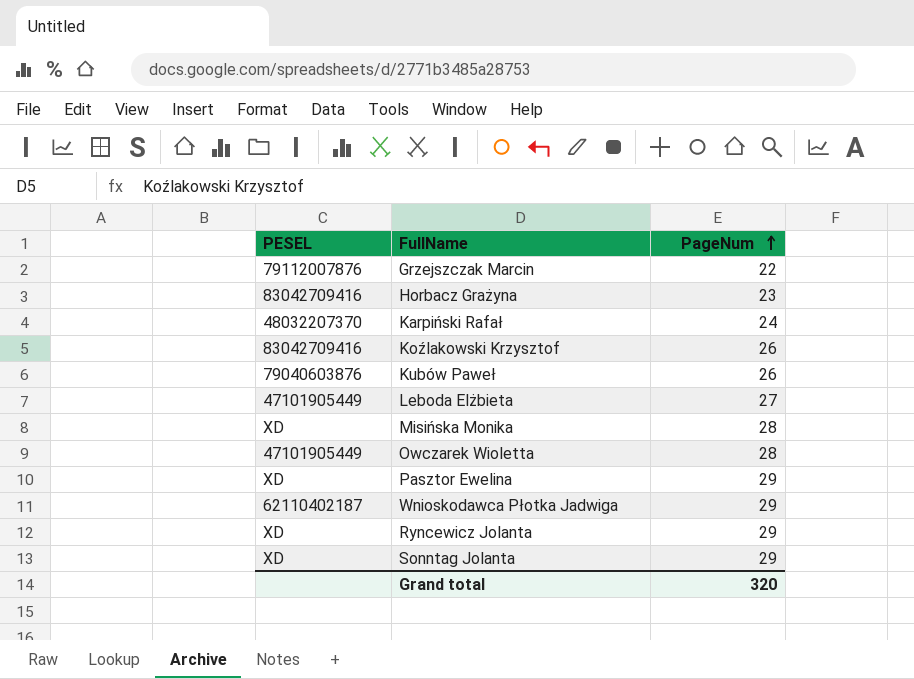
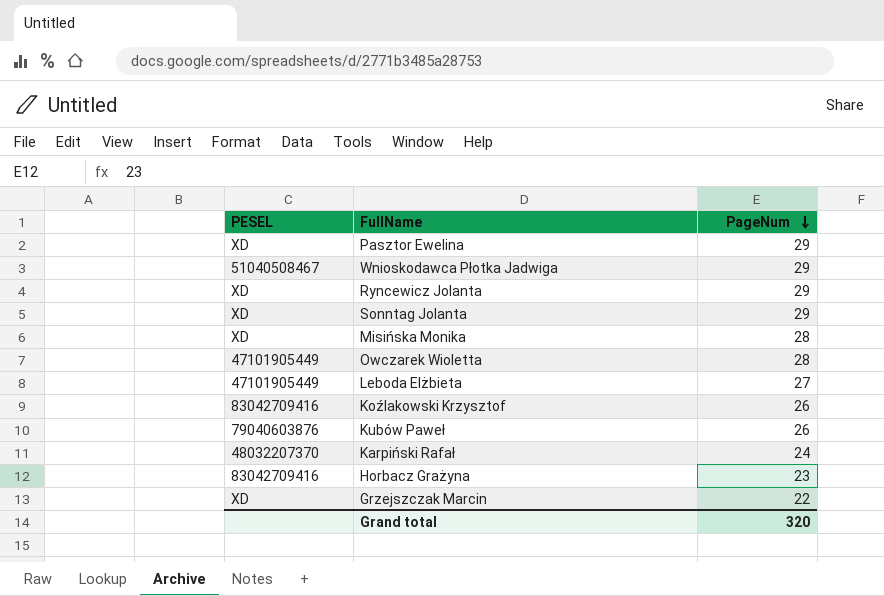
row order: PageNum ascending -> PageNum descending
Wnioskodawca Płotka Jadwiga | PESEL: 62110402187 -> 51040508467
Grzejszczak Marcin | PESEL: 79112007876 -> XD

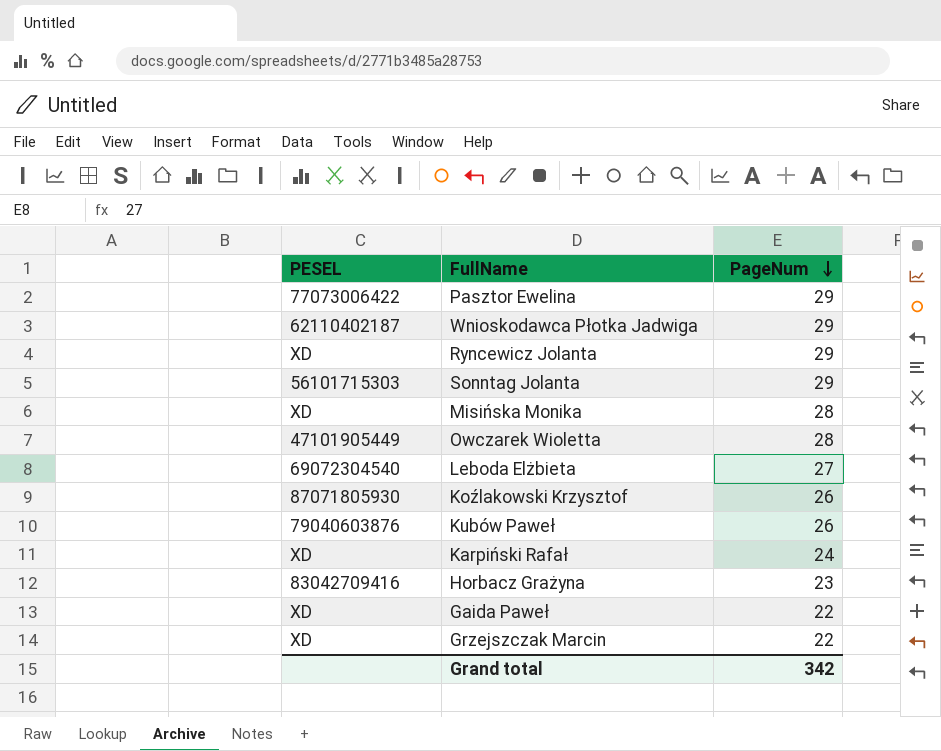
Pasztor Ewelina | PESEL: XD -> 77073006422
Wnioskodawca Płotka Jadwiga | PESEL: 51040508467 -> 62110402187
Sonntag Jolanta | PESEL: XD -> 56101715303
Leboda Elżbieta | PESEL: 47101905449 -> 69072304540
Koźlakowski Krzysztof | PESEL: 83042709416 -> 87071805930
Karpiński Rafał | PESEL: 48032207370 -> XD
row Gaida Paweł: none -> XD | 22
Grand total | PageNum: 320 -> 342

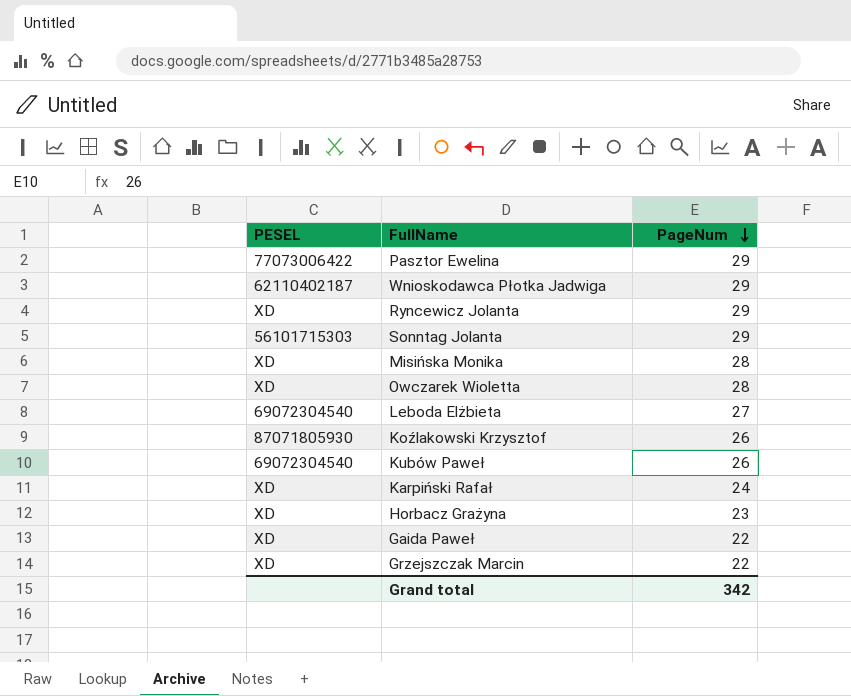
Owczarek Wioletta | PESEL: 47101905449 -> XD
Kubów Paweł | PESEL: 79040603876 -> 69072304540
Horbacz Grażyna | PESEL: 83042709416 -> XD

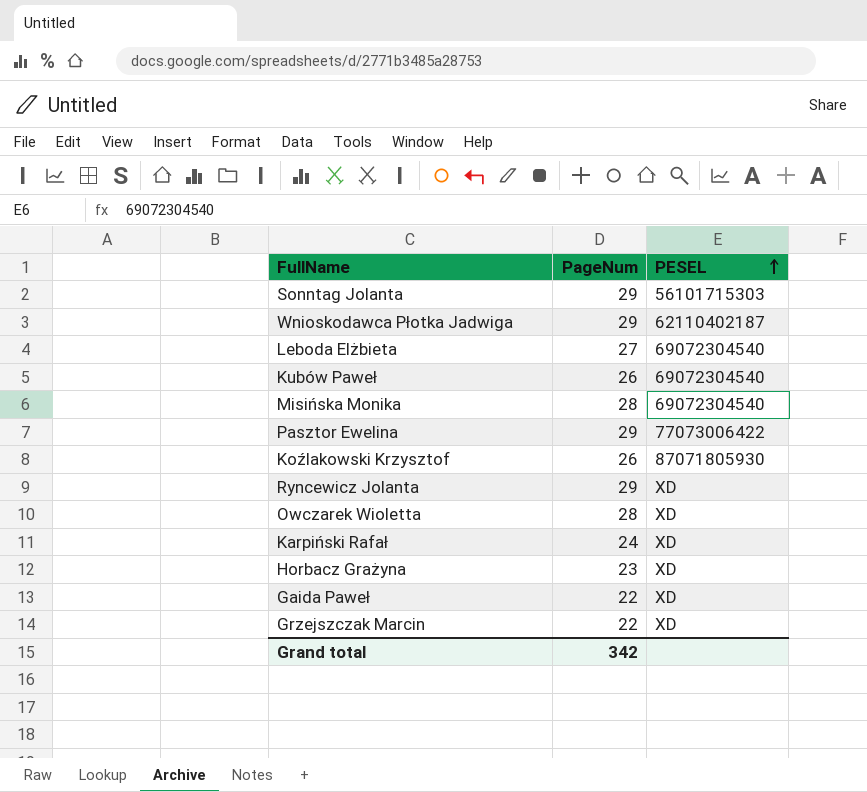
row order: PageNum descending -> PESEL ascending
column PESEL | position: 1 -> 3
Misińska Monika | PESEL: XD -> 69072304540

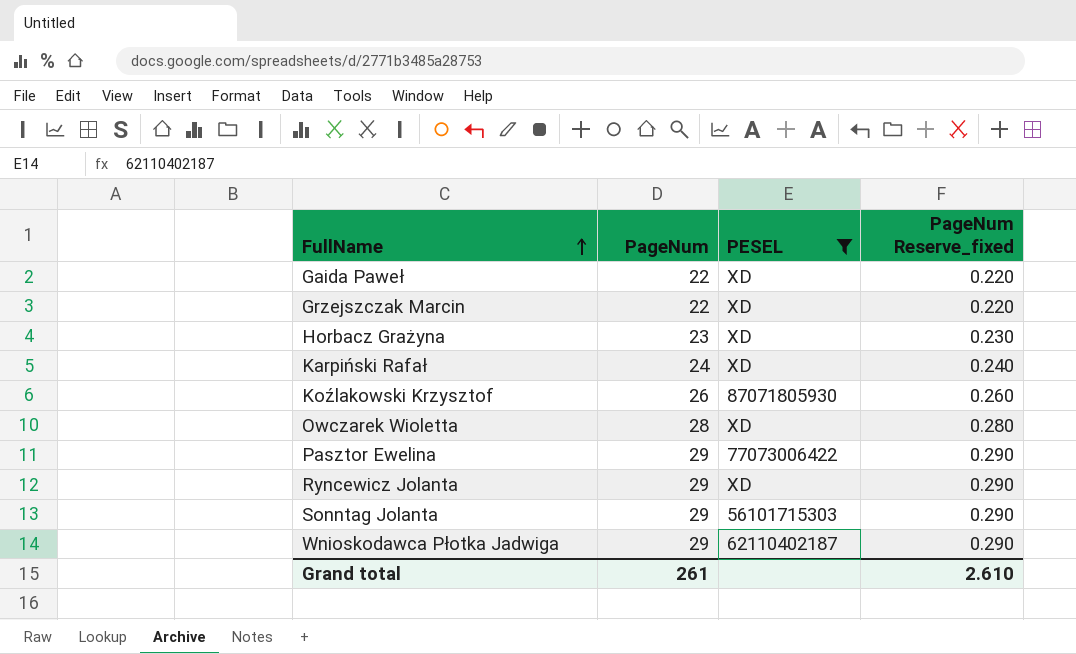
filter: none -> PESEL != 69072304540
row order: PESEL ascending -> FullName ascending
column PageNum Reserve_fixed | formula: none -> [PageNum] * 0.01
Grand total | PageNum: 342 -> 261

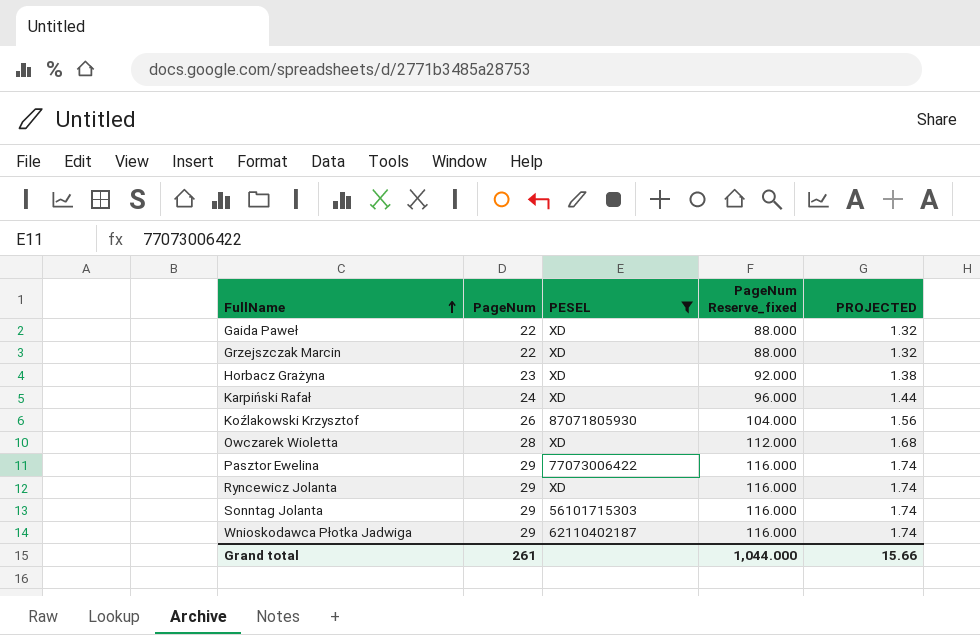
column PageNum Reserve_fixed | formula: [PageNum] * 0.01 -> [PageNum] * 4
column PROJECTED | formula: none -> [PageNum] * 0.06
Grand total | PageNum Reserve_fixed: 2.610 -> 1,044.000

